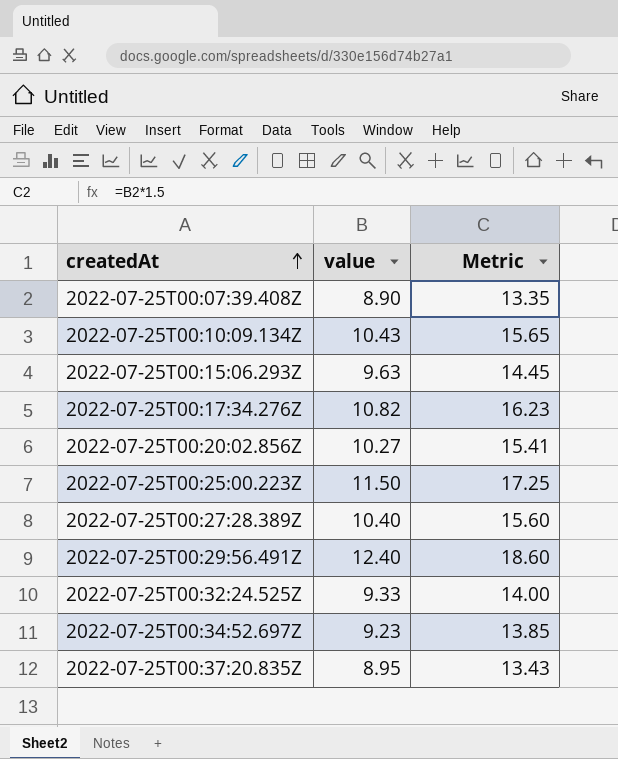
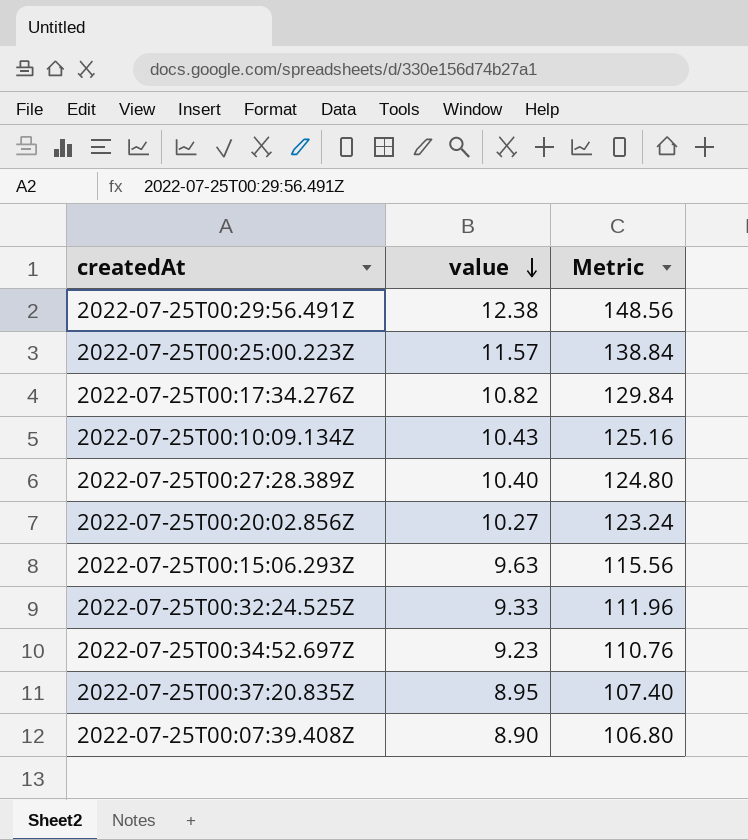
row order: createdAt ascending -> value descending
column Metric | formula: [value] * 1.5 -> [value] * 12
2022-07-25T00:29:56.491Z | value: 12.40 -> 12.38
2022-07-25T00:25:00.223Z | value: 11.50 -> 11.57

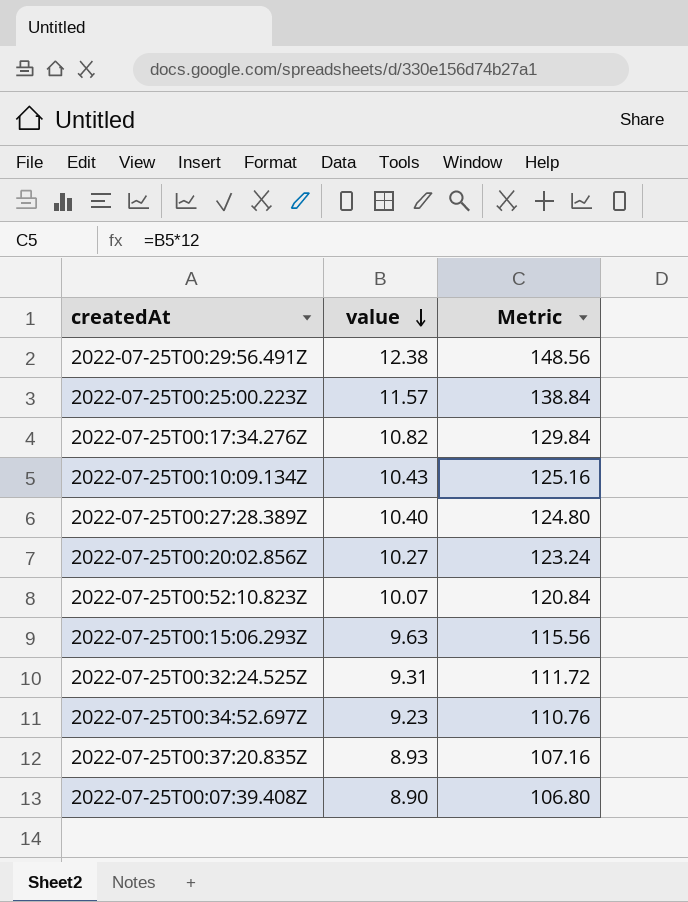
row 2022-07-25T00:52:10.823Z: none -> 10.07 | 120.84
2022-07-25T00:32:24.525Z | value: 9.33 -> 9.31
2022-07-25T00:32:24.525Z | Metric: 111.96 -> 111.72
2022-07-25T00:37:20.835Z | value: 8.95 -> 8.93
2022-07-25T00:37:20.835Z | Metric: 107.40 -> 107.16

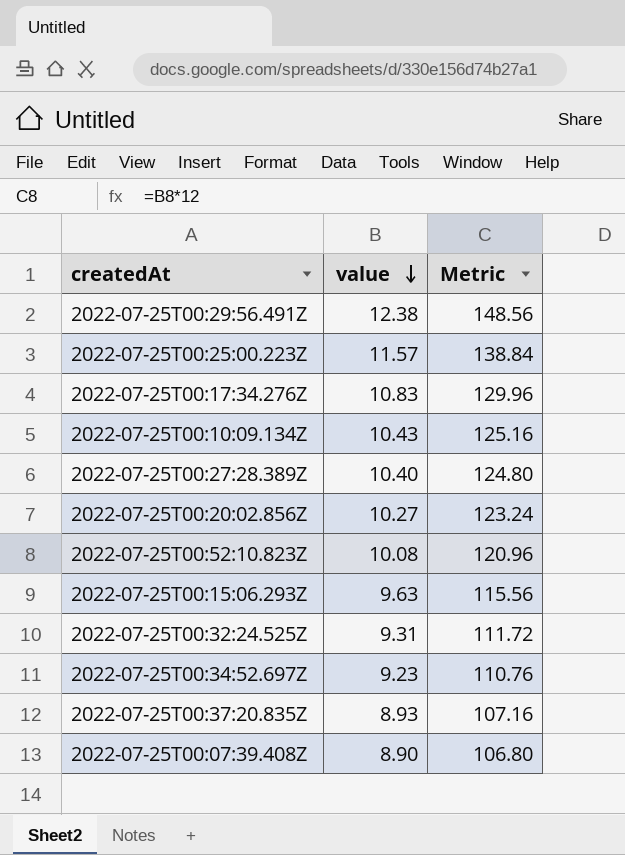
2022-07-25T00:17:34.276Z | value: 10.82 -> 10.83
2022-07-25T00:17:34.276Z | Metric: 129.84 -> 129.96
2022-07-25T00:52:10.823Z | value: 10.07 -> 10.08
2022-07-25T00:52:10.823Z | Metric: 120.84 -> 120.96

